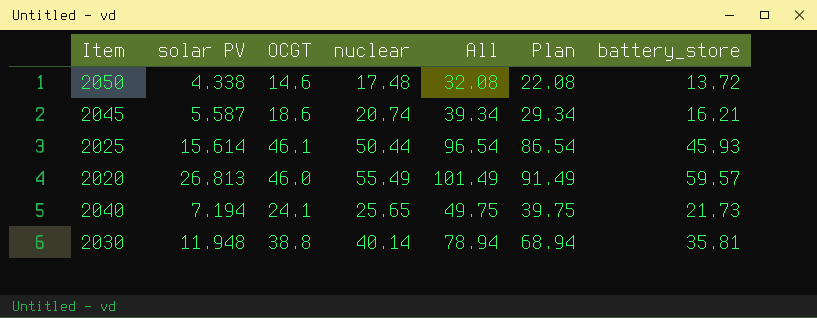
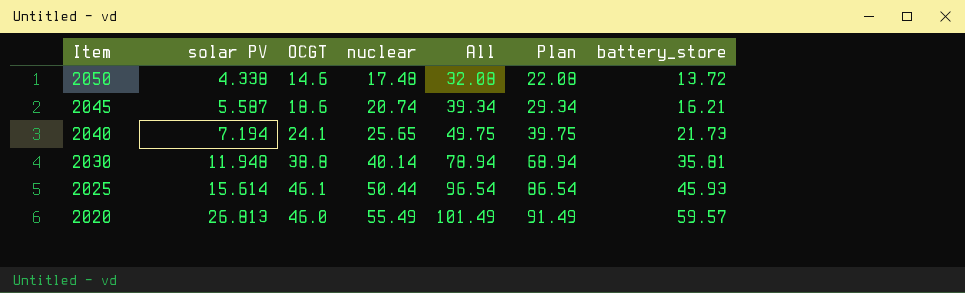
row order: none -> Item descending

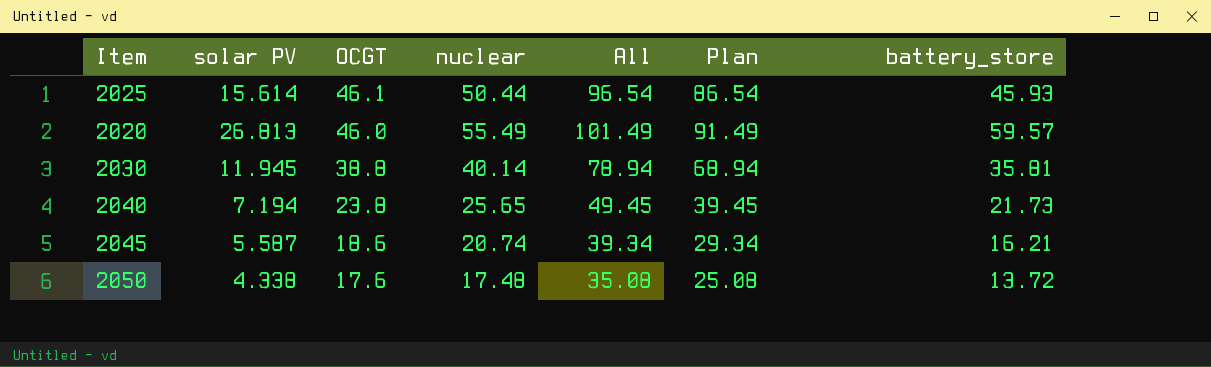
row order: Item descending -> OCGT descending
2030 | solar PV: 11.948 -> 11.945
2040 | OCGT: 24.1 -> 23.8
2040 | All: 49.75 -> 49.45
2040 | Plan: 39.75 -> 39.45
2050 | OCGT: 14.6 -> 17.6
2050 | All: 32.08 -> 35.08
2050 | Plan: 22.08 -> 25.08

